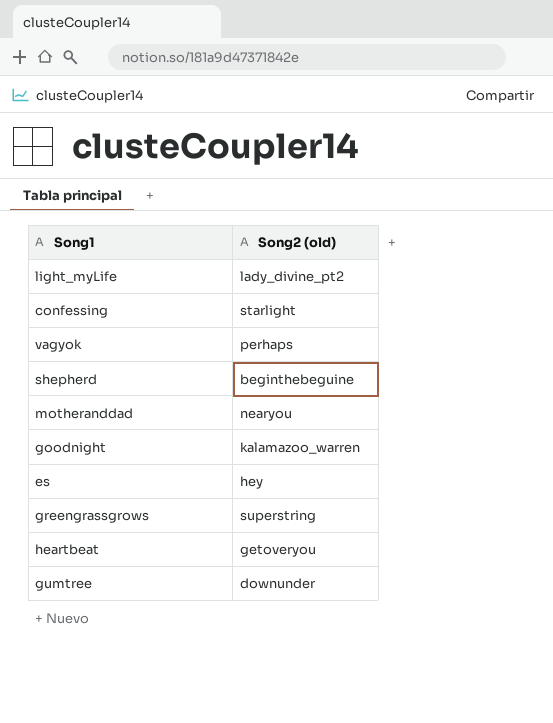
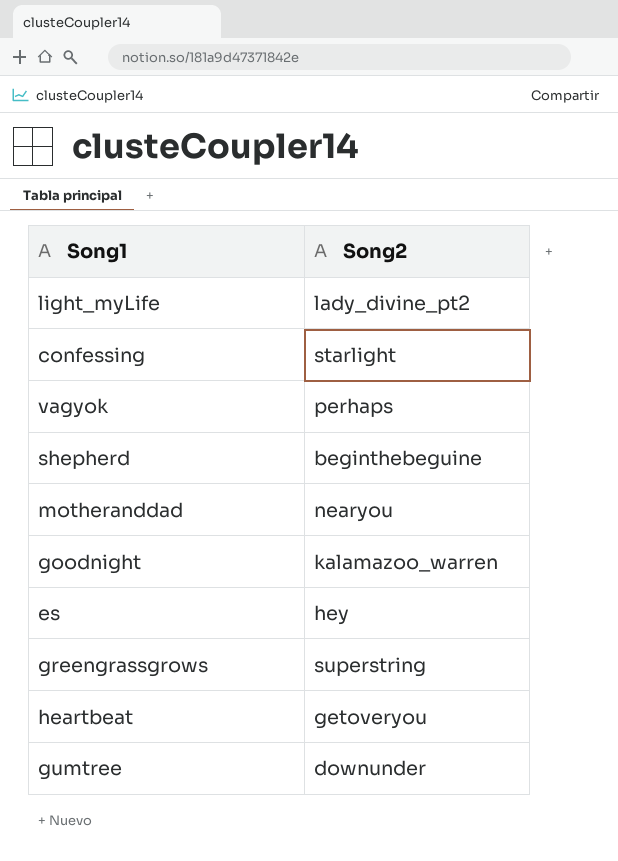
column name: Song2 (old) -> Song2

